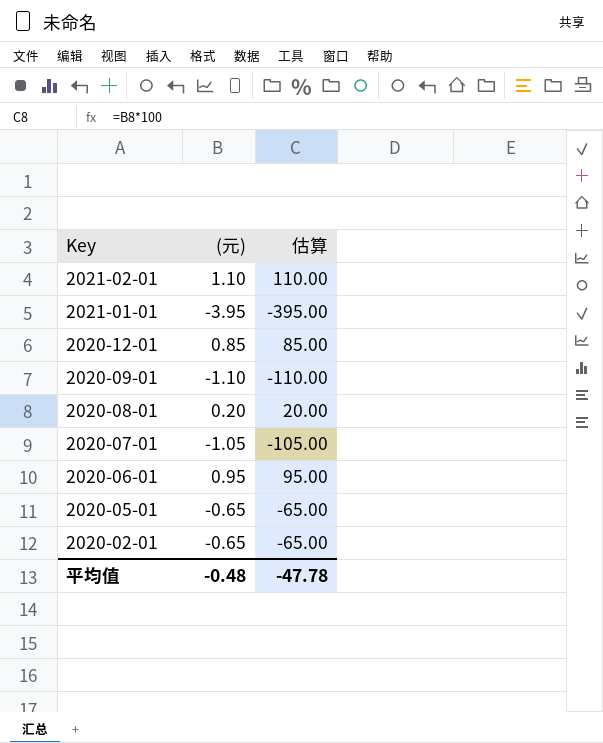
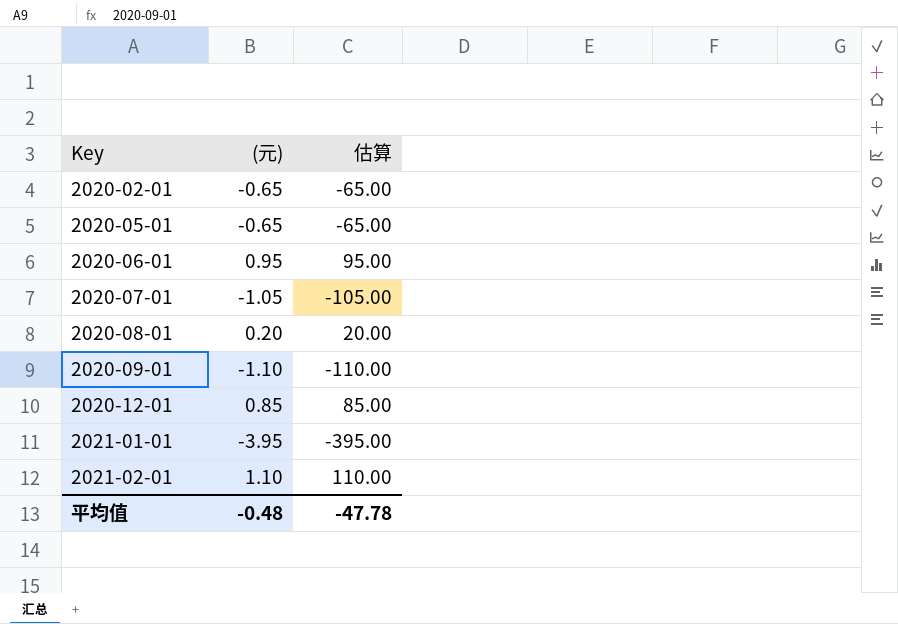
row order: Key descending -> Key ascending

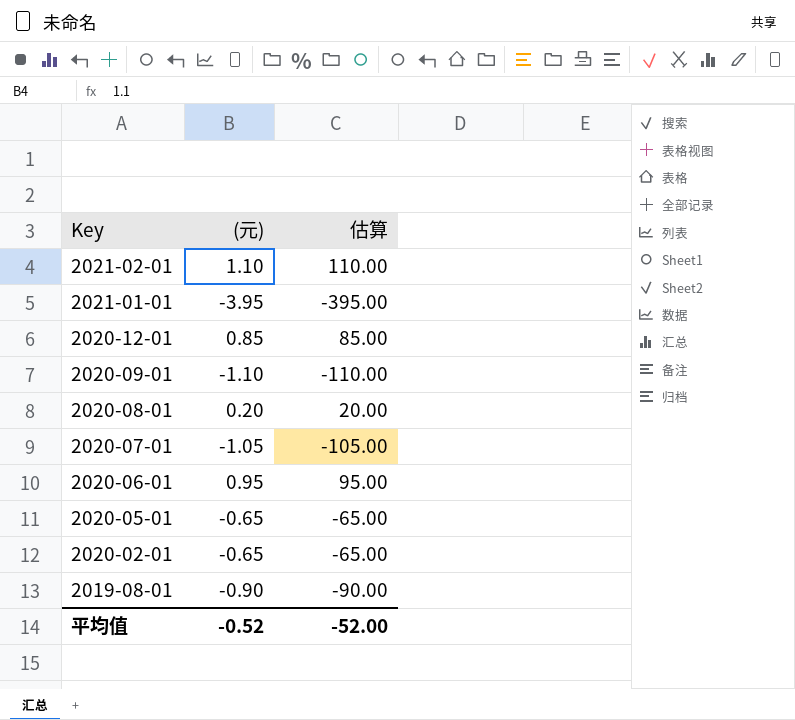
row order: Key ascending -> Key descending
row 2019-08-01: none -> -0.90 | -90.00
平均值 | (元): -0.48 -> -0.52
平均值 | 估算: -47.78 -> -52.00

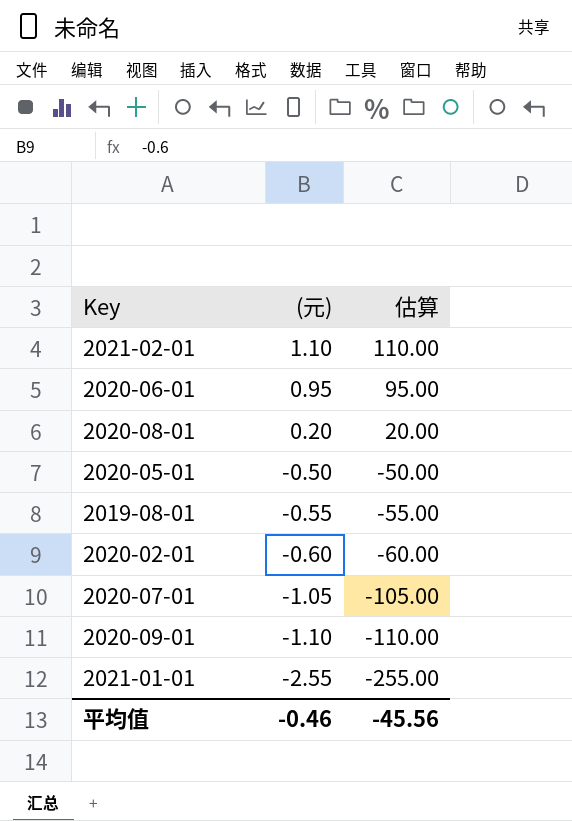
row order: Key descending -> (元) descending
row 2020-12-01: 0.85 | 85.00 -> none
2020-05-01 | (元): -0.65 -> -0.50
2020-05-01 | 估算: -65.00 -> -50.00
2019-08-01 | (元): -0.90 -> -0.55
2019-08-01 | 估算: -90.00 -> -55.00
2020-02-01 | (元): -0.65 -> -0.60
2020-02-01 | 估算: -65.00 -> -60.00
2021-01-01 | (元): -3.95 -> -2.55
2021-01-01 | 估算: -395.00 -> -255.00
平均值 | (元): -0.52 -> -0.46
平均值 | 估算: -52.00 -> -45.56

